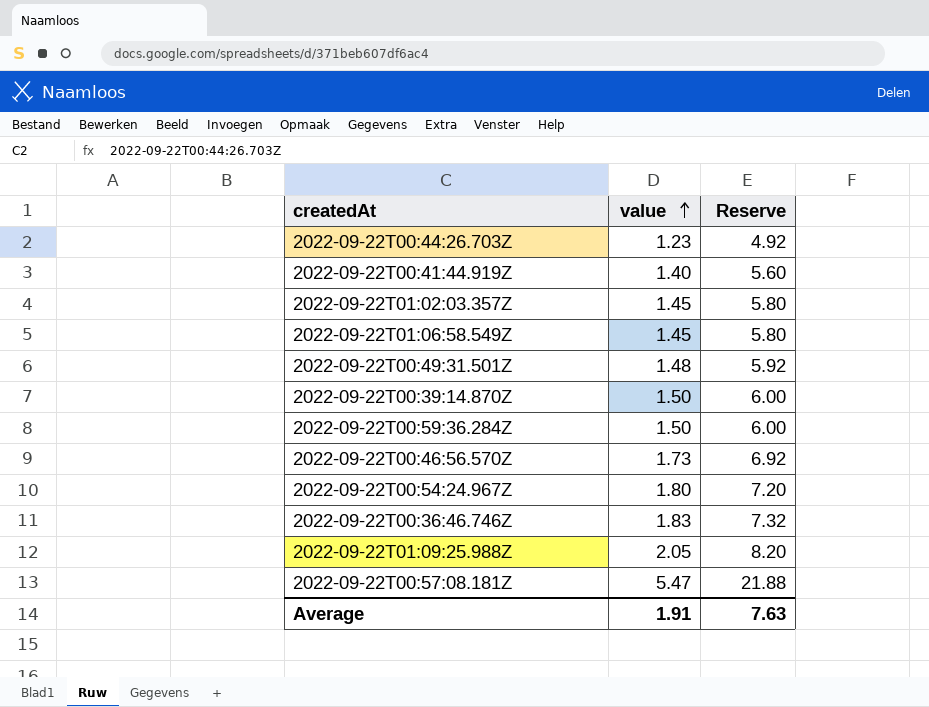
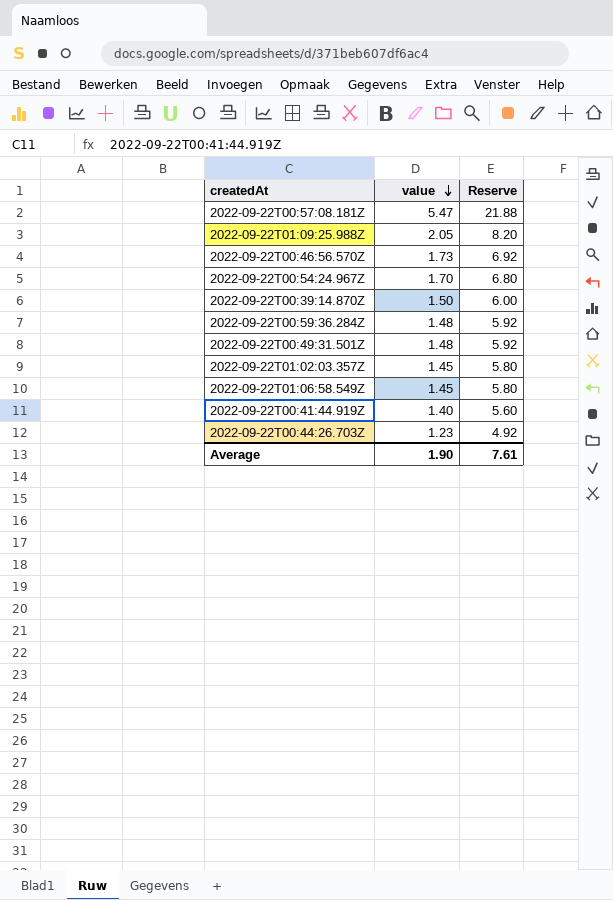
row order: value ascending -> value descending
row 2022-09-22T00:36:46.746Z: 1.83 | 7.32 -> none
2022-09-22T00:54:24.967Z | value: 1.80 -> 1.70
2022-09-22T00:54:24.967Z | Reserve: 7.20 -> 6.80
2022-09-22T00:59:36.284Z | value: 1.50 -> 1.48
2022-09-22T00:59:36.284Z | Reserve: 6.00 -> 5.92
Average | value: 1.91 -> 1.90
Average | Reserve: 7.63 -> 7.61

